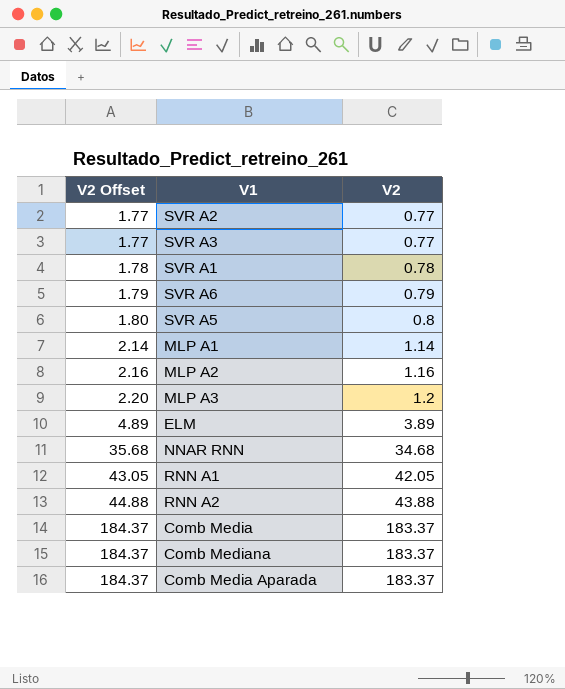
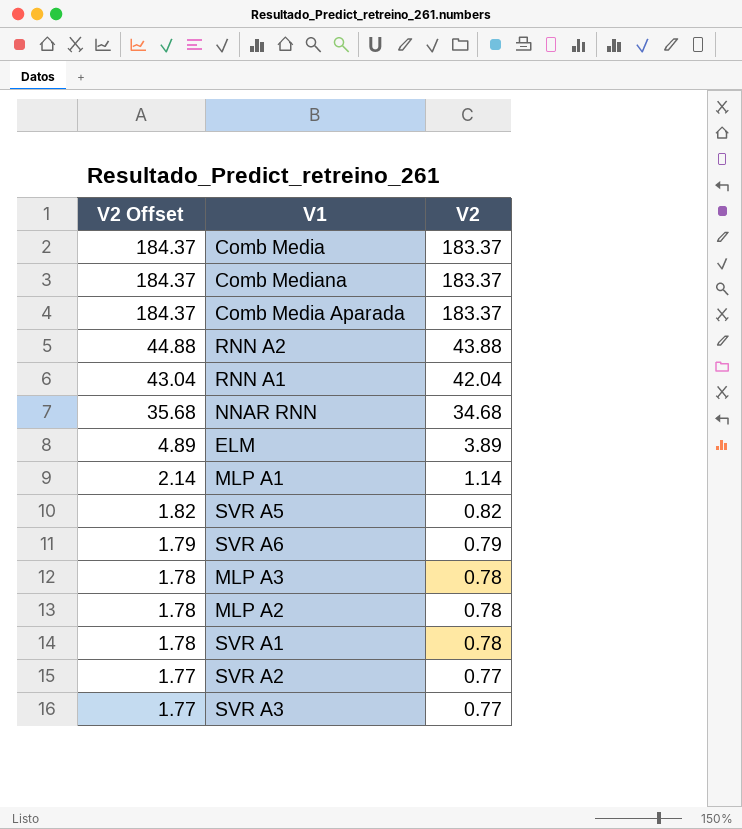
row order: V2 Offset ascending -> V2 Offset descending
RNN A1 | V2 Offset: 43.05 -> 43.04
RNN A1 | V2: 42.05 -> 42.04
SVR A5 | V2 Offset: 1.80 -> 1.82
SVR A5 | V2: 0.8 -> 0.82
MLP A3 | V2 Offset: 2.20 -> 1.78
MLP A3 | V2: 1.2 -> 0.78
MLP A2 | V2 Offset: 2.16 -> 1.78
MLP A2 | V2: 1.16 -> 0.78

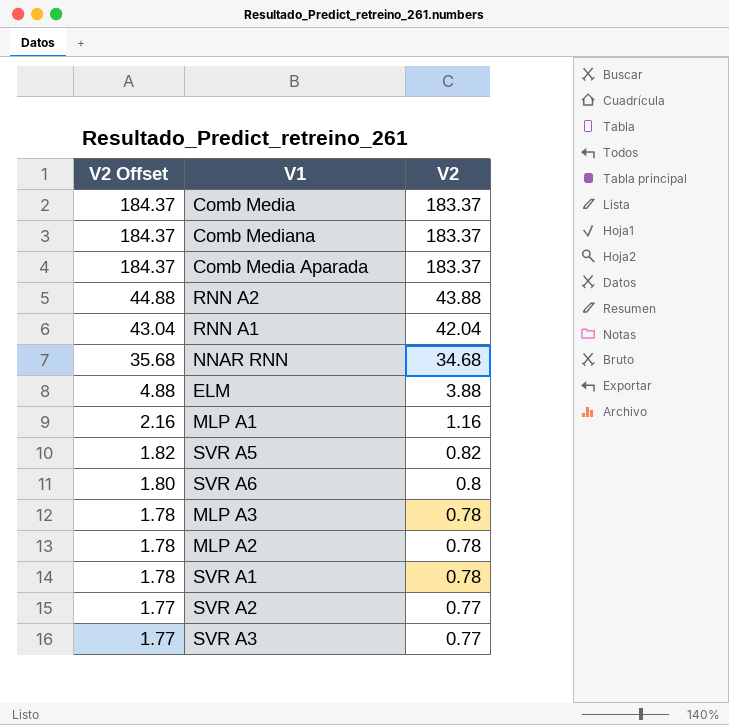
ELM | V2 Offset: 4.89 -> 4.88
ELM | V2: 3.89 -> 3.88
MLP A1 | V2 Offset: 2.14 -> 2.16
MLP A1 | V2: 1.14 -> 1.16
SVR A6 | V2 Offset: 1.79 -> 1.80
SVR A6 | V2: 0.79 -> 0.8

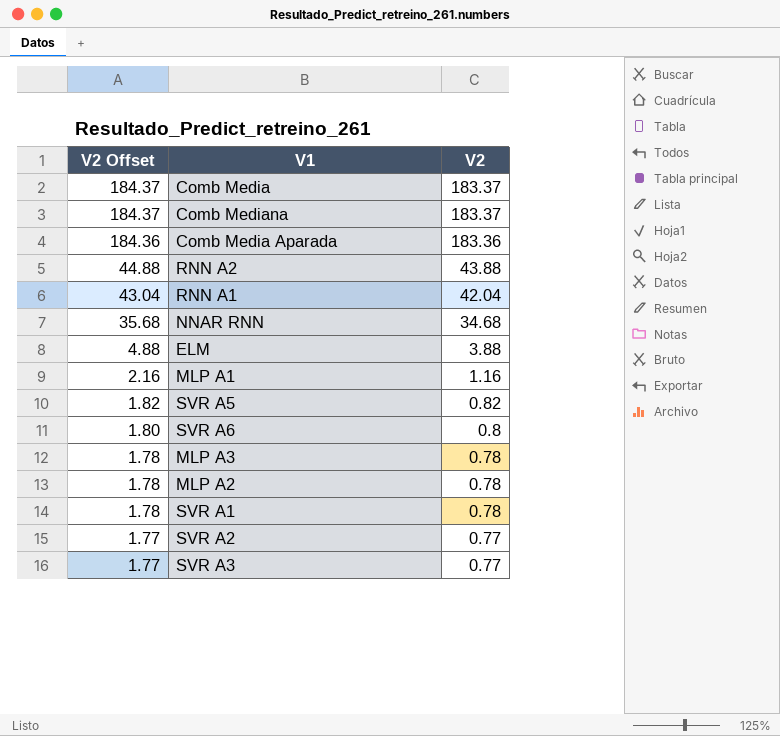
Comb Media Aparada | V2 Offset: 184.37 -> 184.36
Comb Media Aparada | V2: 183.37 -> 183.36

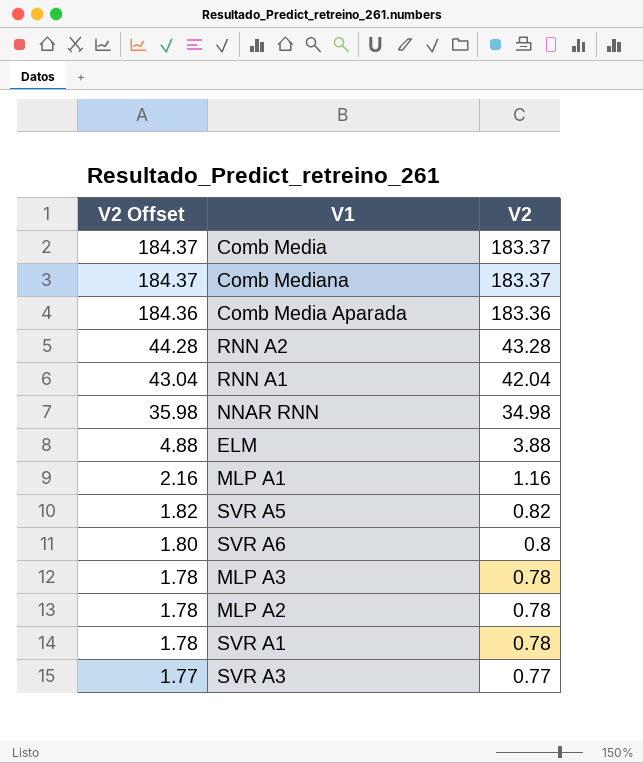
row SVR A2: 1.77 | 0.77 -> none
RNN A2 | V2 Offset: 44.88 -> 44.28
RNN A2 | V2: 43.88 -> 43.28
NNAR RNN | V2 Offset: 35.68 -> 35.98
NNAR RNN | V2: 34.68 -> 34.98

